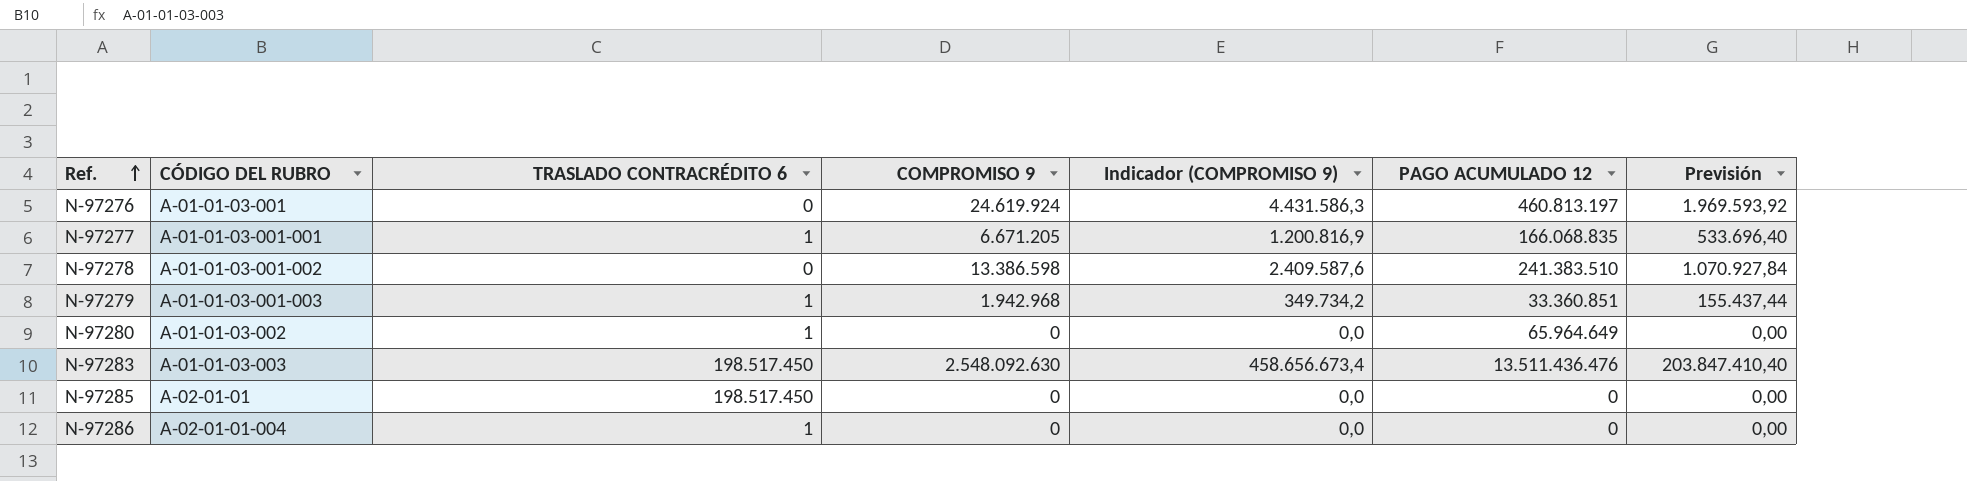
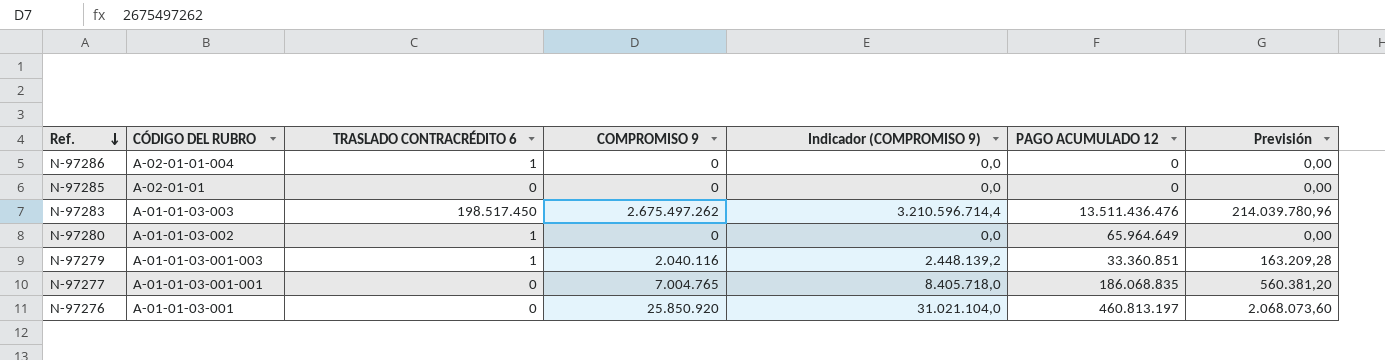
row order: Ref. ascending -> Ref. descending
column Indicador (COMPROMISO 9) | formula: [COMPROMISO 9] * 0,18 -> [COMPROMISO 9] * 1,2
row N-97278: A-01-01-03-001-002 | 0 | 13.386.598 | 2.409.587,6 | 241.383.510 | 1.070.927,84 -> none
N-97285 | TRASLADO CONTRACRÉDITO 6: 198.517.450 -> 0
N-97283 | COMPROMISO 9: 2.548.092.630 -> 2.675.497.262
N-97283 | Previsión: 203.847.410,40 -> 214.039.780,96
N-97279 | COMPROMISO 9: 1.942.968 -> 2.040.116
N-97279 | Previsión: 155.437,44 -> 163.209,28
N-97277 | TRASLADO CONTRACRÉDITO 6: 1 -> 0
N-97277 | COMPROMISO 9: 6.671.205 -> 7.004.765
N-97277 | PAGO ACUMULADO 12: 166.068.835 -> 186.068.835
N-97277 | Previsión: 533.696,40 -> 560.381,20
N-97276 | COMPROMISO 9: 24.619.924 -> 25.850.920
N-97276 | Previsión: 1.969.593,92 -> 2.068.073,60

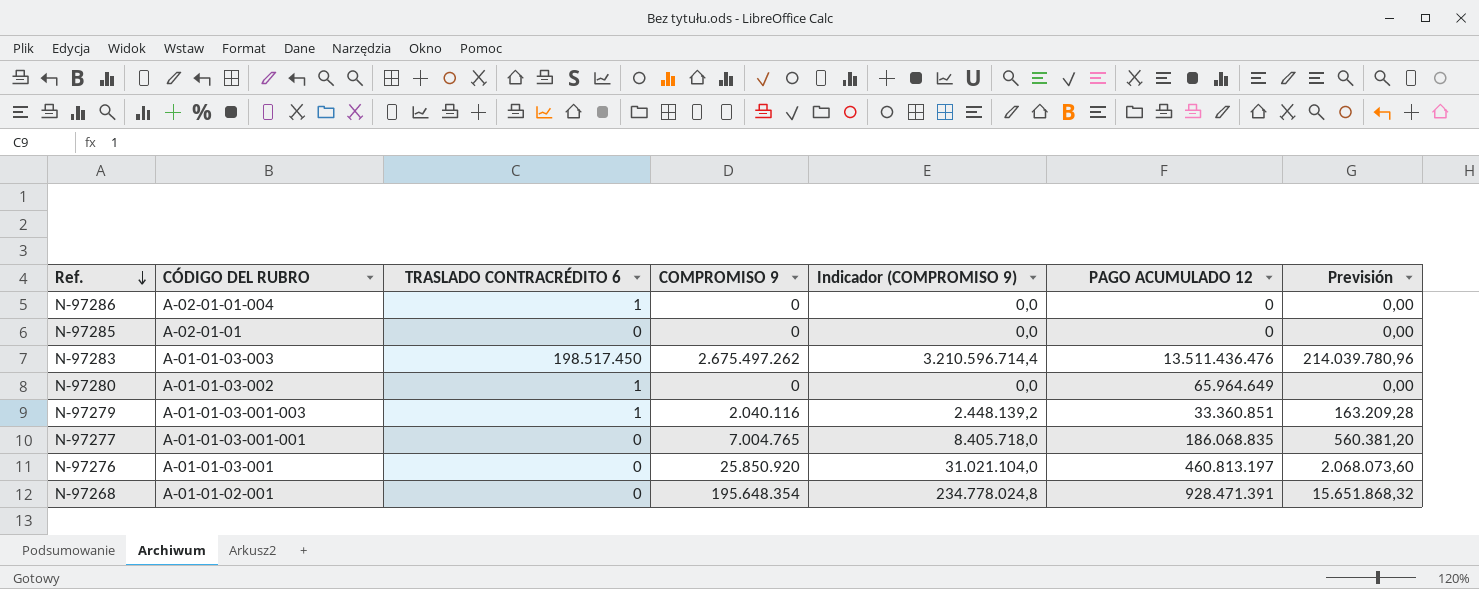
row N-97268: none -> A-01-01-02-001 | 0 | 195.648.354 | 234.778.024,8 | 928.471.391 | 15.651.868,32

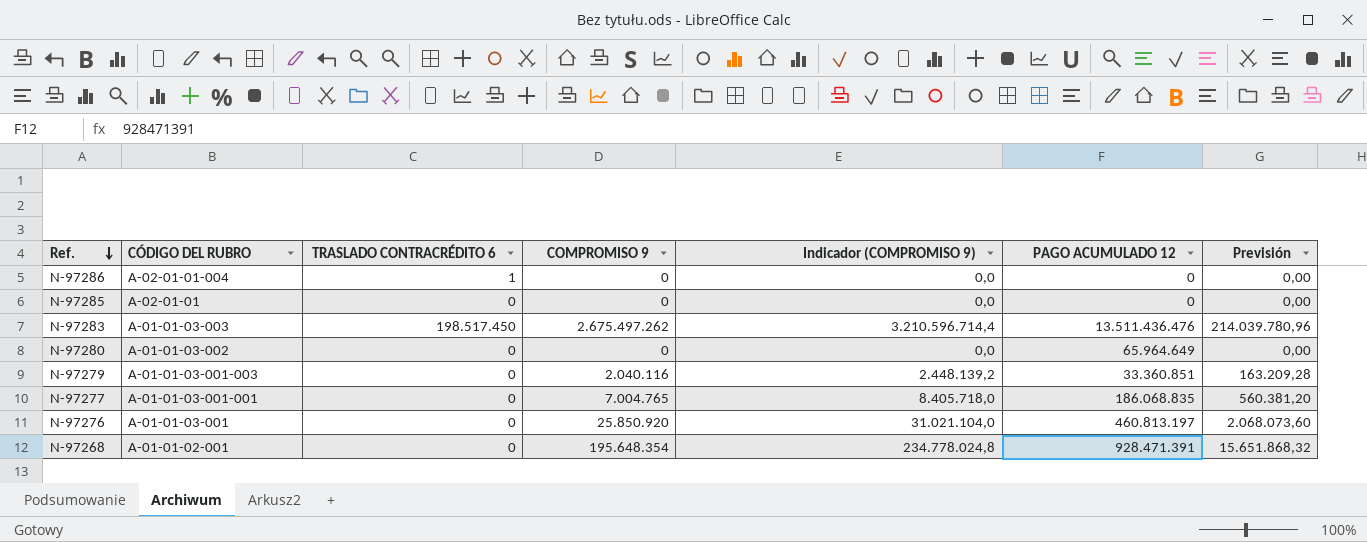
N-97280 | TRASLADO CONTRACRÉDITO 6: 1 -> 0
N-97279 | TRASLADO CONTRACRÉDITO 6: 1 -> 0

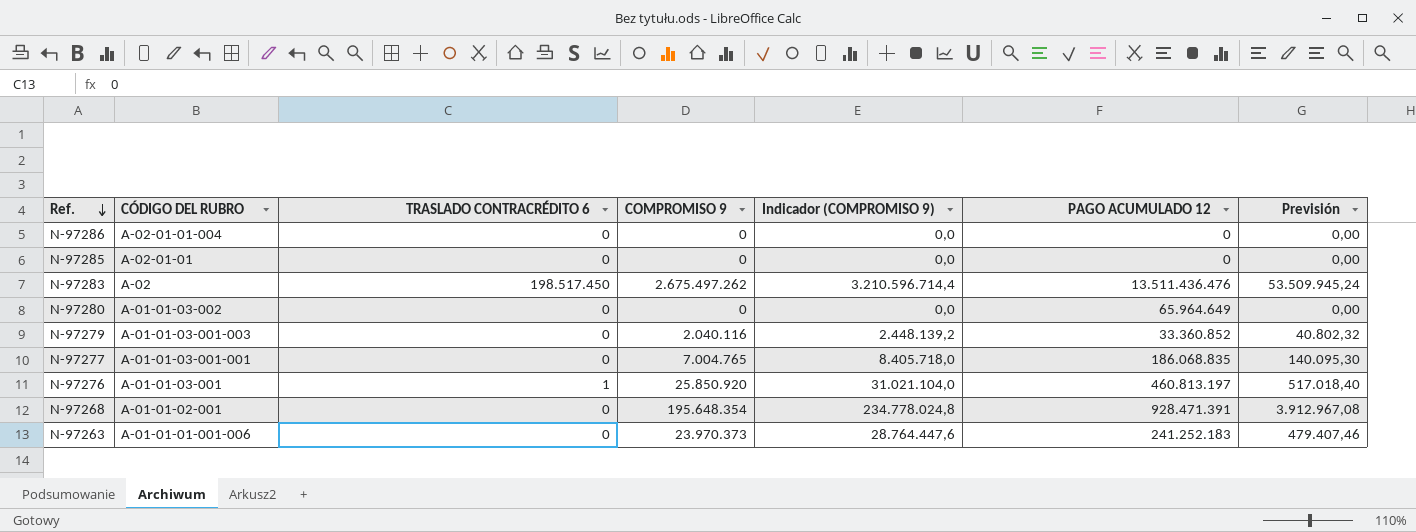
column Previsión | formula: [COMPROMISO 9] * 0,08 -> [COMPROMISO 9] * 0,02
N-97286 | TRASLADO CONTRACRÉDITO 6: 1 -> 0
N-97283 | CÓDIGO DEL RUBRO: A-01-01-03-003 -> A-02
N-97279 | PAGO ACUMULADO 12: 33.360.851 -> 33.360.852
N-97276 | TRASLADO CONTRACRÉDITO 6: 0 -> 1
row N-97263: none -> A-01-01-01-001-006 | 0 | 23.970.373 | 28.764.447,6 | 241.252.183 | 479.407,46

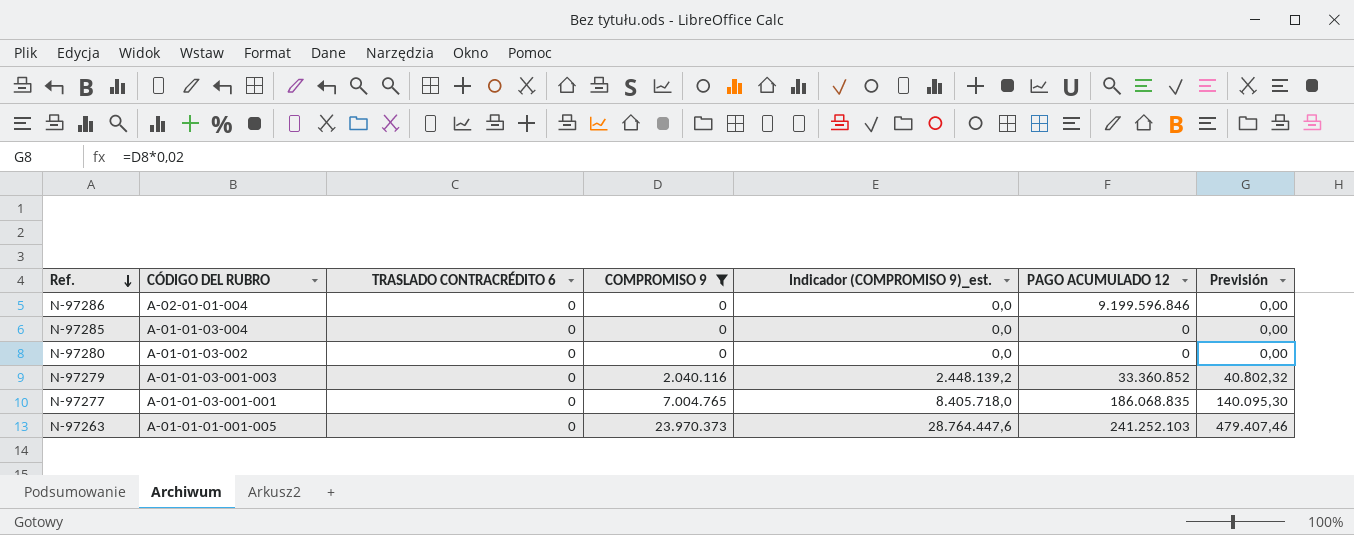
filter: none -> COMPROMISO 9 <= 23.970.373
column name: Indicador (COMPROMISO 9) -> Indicador (COMPROMISO 9)_est.
N-97286 | PAGO ACUMULADO 12: 0 -> 9.199.596.846
N-97285 | CÓDIGO DEL RUBRO: A-02-01-01 -> A-01-01-03-004
N-97280 | PAGO ACUMULADO 12: 65.964.649 -> 0
N-97263 | CÓDIGO DEL RUBRO: A-01-01-01-001-006 -> A-01-01-01-001-005
N-97263 | PAGO ACUMULADO 12: 241.252.183 -> 241.252.103

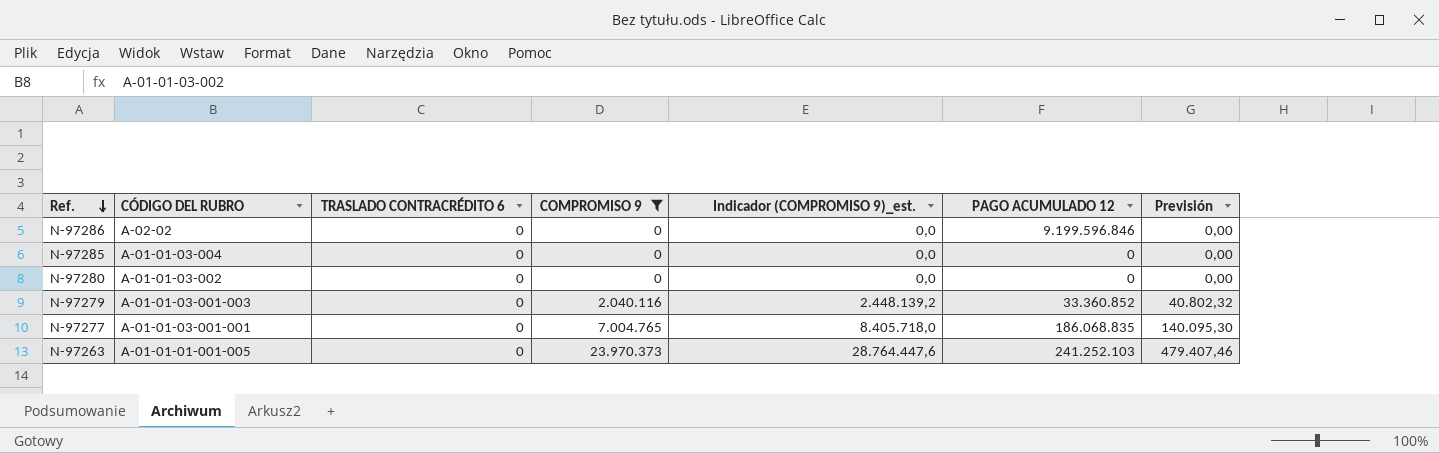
N-97286 | CÓDIGO DEL RUBRO: A-02-01-01-004 -> A-02-02

